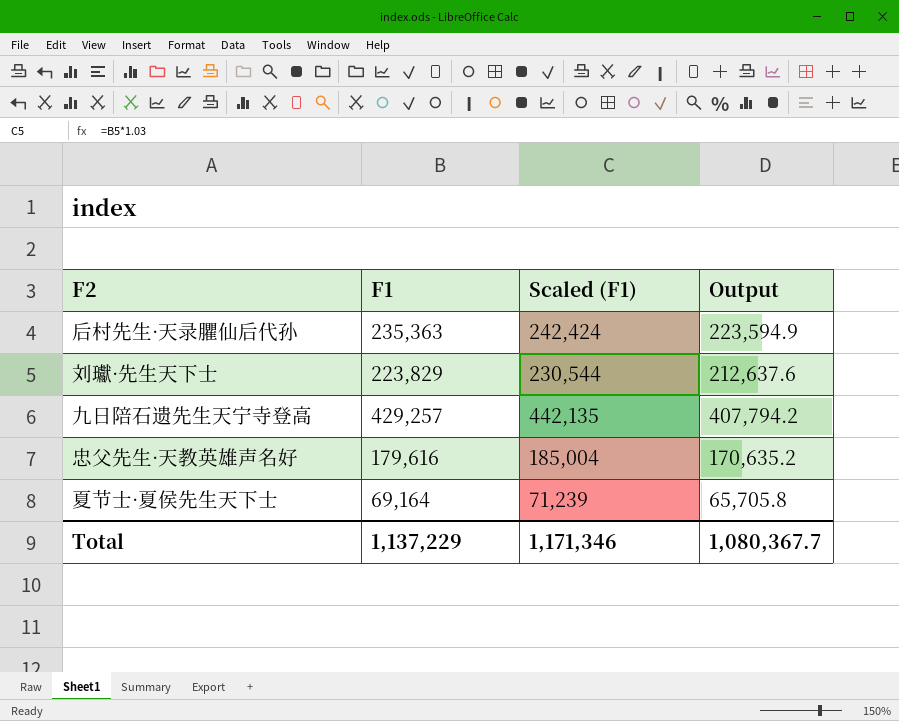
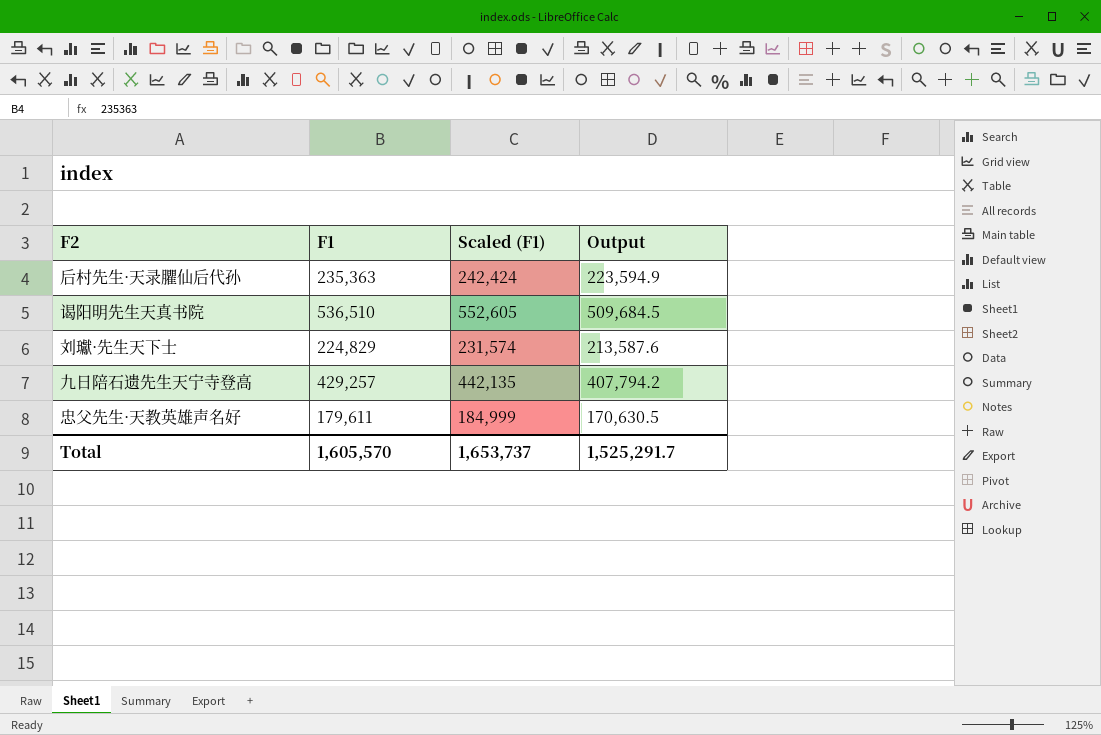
row 夏节士·夏侯先生天下士: 69,164 | 71,239 | 65,705.8 -> none
row 谒阳明先生天真书院: none -> 536,510 | 552,605 | 509,684.5
刘瓛·先生天下士 | F1: 223,829 -> 224,829
刘瓛·先生天下士 | Scaled (F1): 230,544 -> 231,574
刘瓛·先生天下士 | Output: 212,637.6 -> 213,587.6
忠父先生·天教英雄声名好 | F1: 179,616 -> 179,611
忠父先生·天教英雄声名好 | Scaled (F1): 185,004 -> 184,999
忠父先生·天教英雄声名好 | Output: 170,635.2 -> 170,630.5
Total | F1: 1,137,229 -> 1,605,570
Total | Scaled (F1): 1,171,346 -> 1,653,737
Total | Output: 1,080,367.7 -> 1,525,291.7

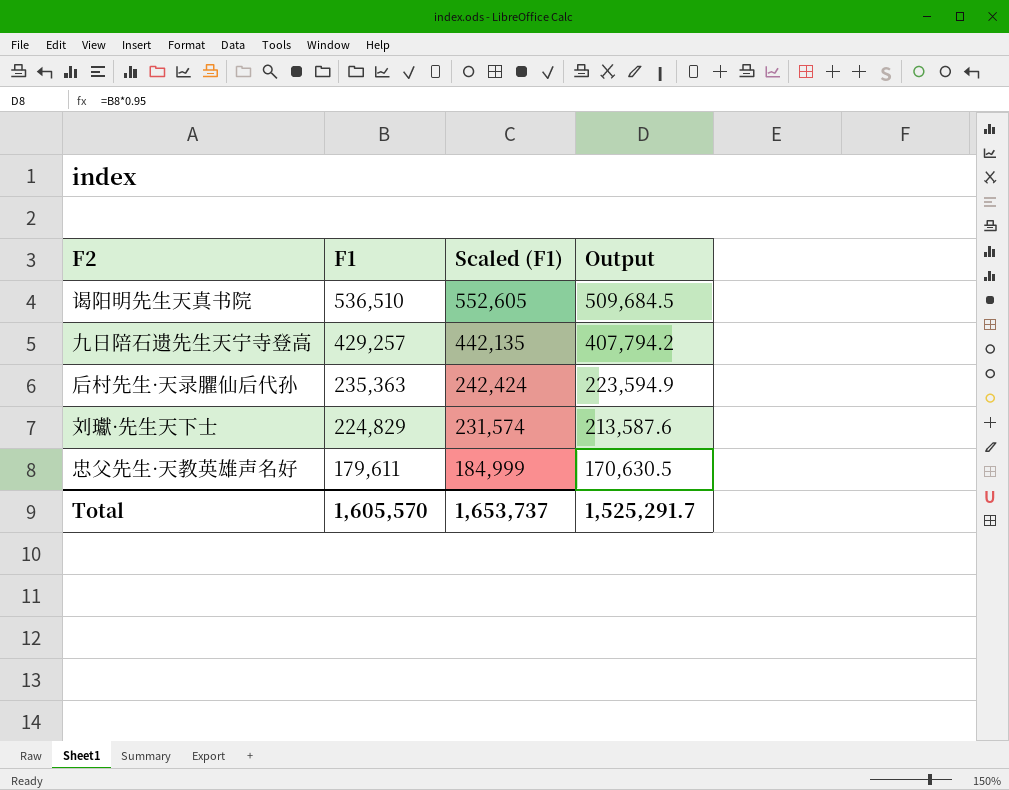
row order: none -> F1 descending

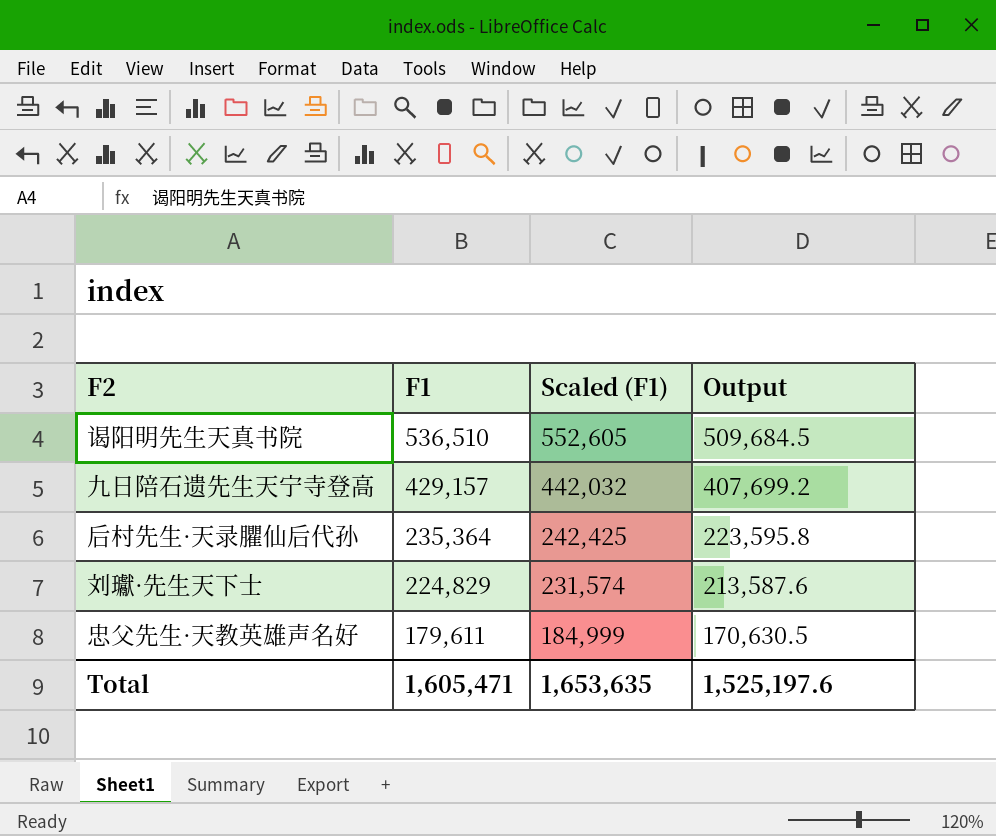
九日陪石遗先生天宁寺登高 | F1: 429,257 -> 429,157
九日陪石遗先生天宁寺登高 | Scaled (F1): 442,135 -> 442,032
九日陪石遗先生天宁寺登高 | Output: 407,794.2 -> 407,699.2
后村先生·天录臞仙后代孙 | F1: 235,363 -> 235,364
后村先生·天录臞仙后代孙 | Scaled (F1): 242,424 -> 242,425
后村先生·天录臞仙后代孙 | Output: 223,594.9 -> 223,595.8
Total | F1: 1,605,570 -> 1,605,471
Total | Scaled (F1): 1,653,737 -> 1,653,635
Total | Output: 1,525,291.7 -> 1,525,197.6

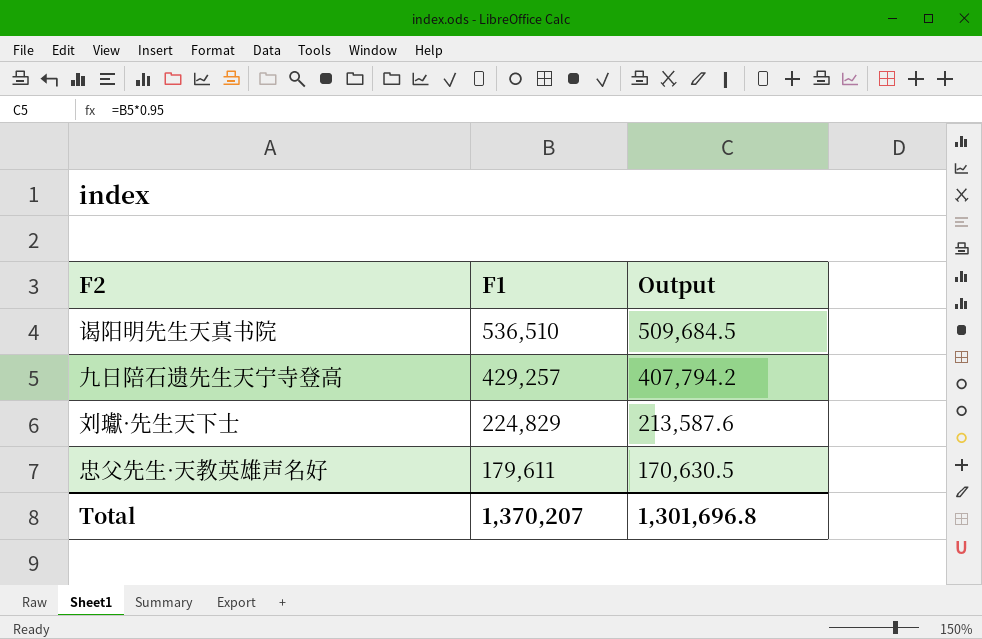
column Scaled (F1) | formula: [F1] * 1.03 -> none
row 后村先生·天录臞仙后代孙: 235,364 | 242,425 | 223,595.8 -> none
九日陪石遗先生天宁寺登高 | F1: 429,157 -> 429,257
九日陪石遗先生天宁寺登高 | Output: 407,699.2 -> 407,794.2
Total | F1: 1,605,471 -> 1,370,207
Total | Output: 1,525,197.6 -> 1,301,696.8

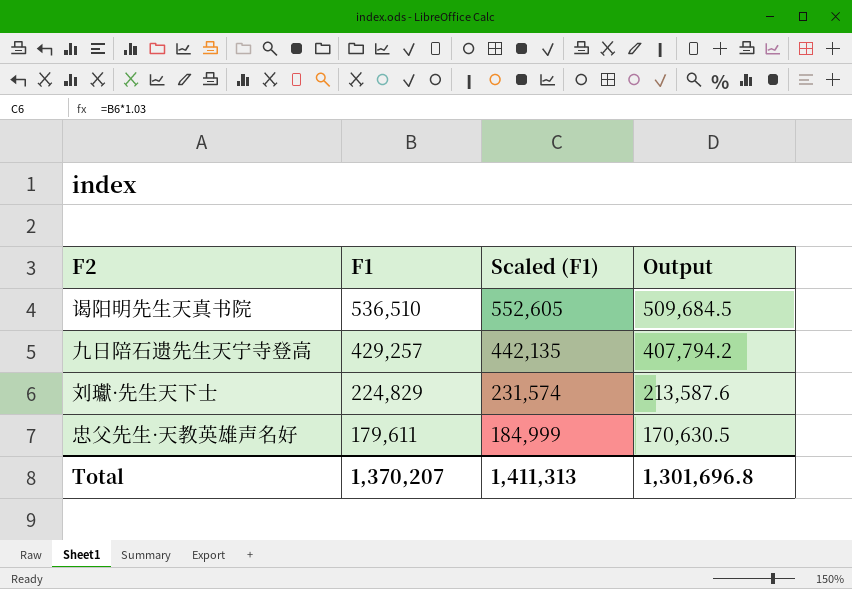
column Scaled (F1) | formula: none -> [F1] * 1.03

